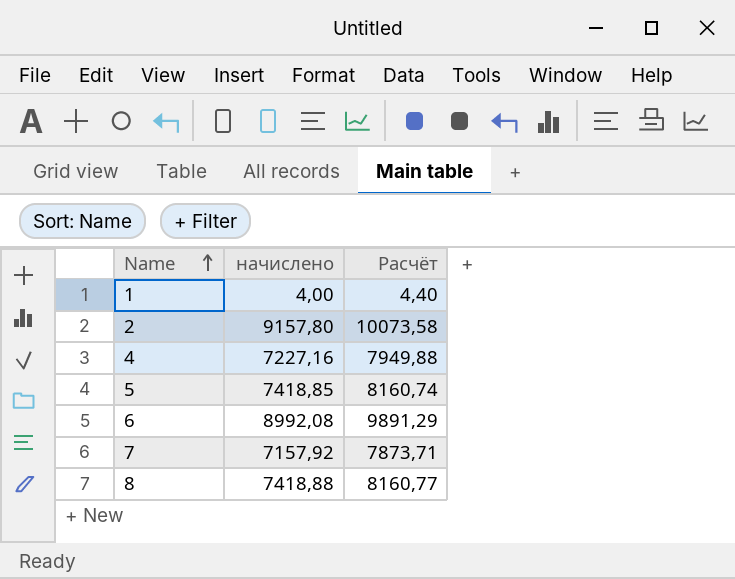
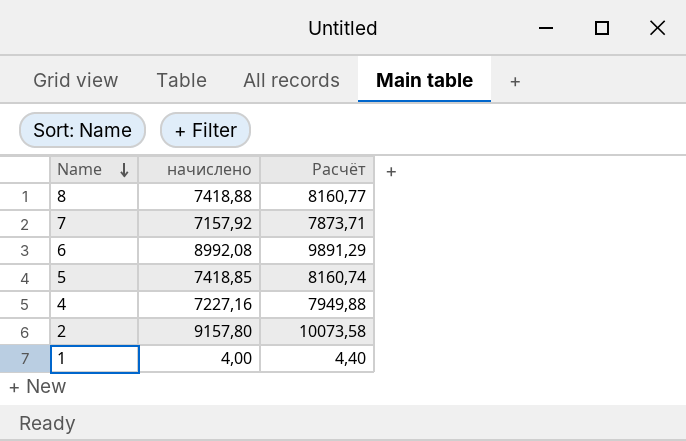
row order: Name ascending -> Name descending

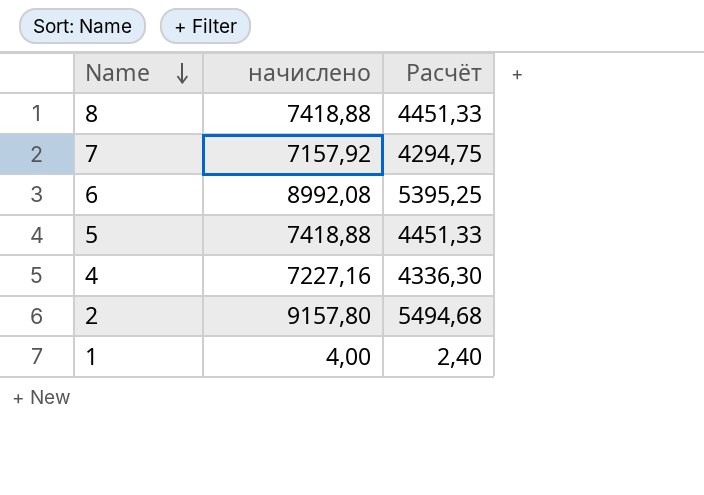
column Расчёт | formula: [начислено] * 1,1 -> [начислено] * 0,6
5 | начислено: 7418,85 -> 7418,88

